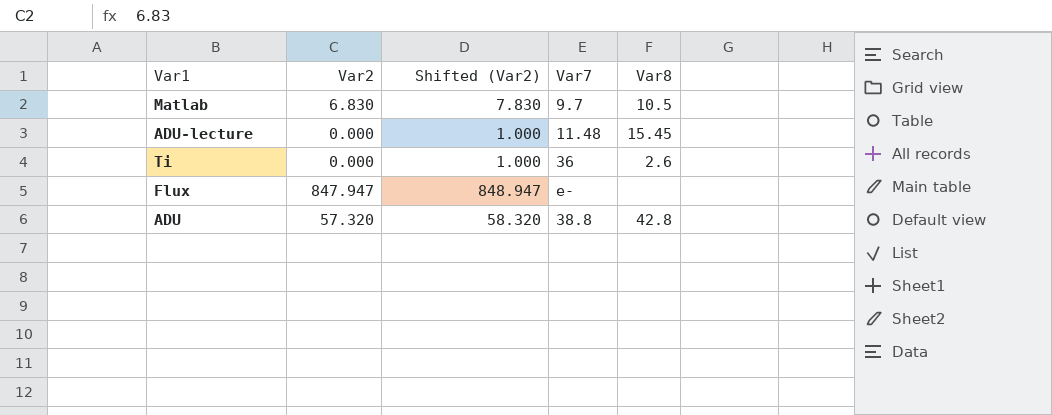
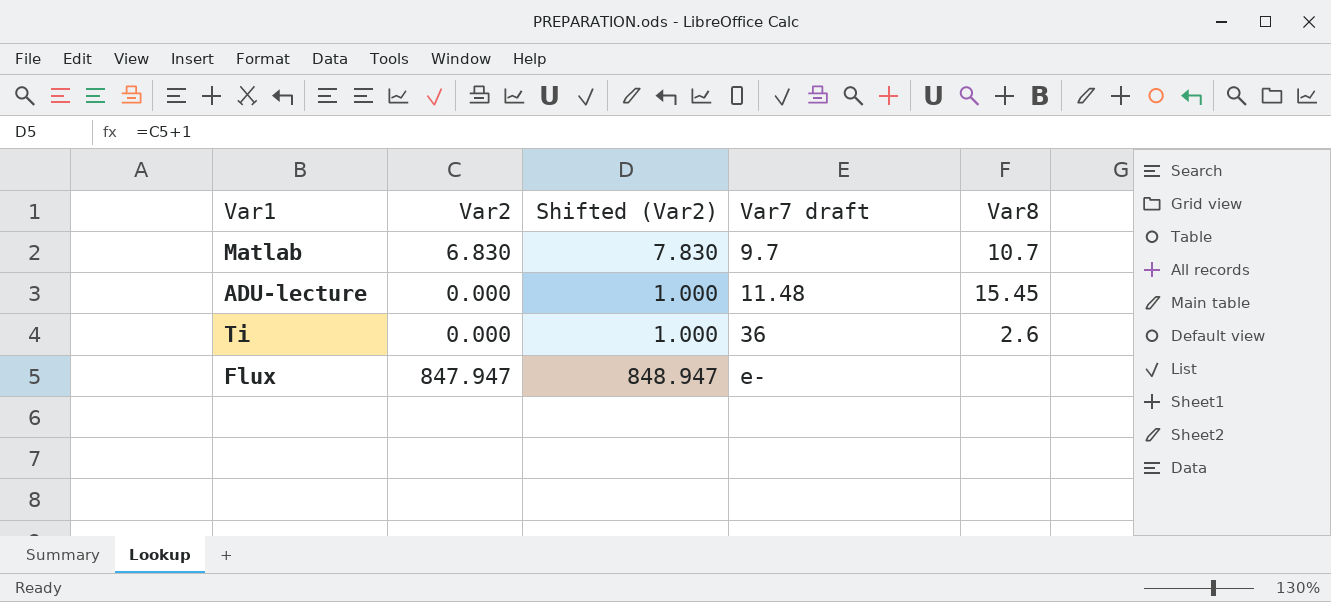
column name: Var7 -> Var7 draft
row ADU: 57.320 | 58.320 | 38.8 | 42.8 -> none
Matlab | Var8: 10.5 -> 10.7

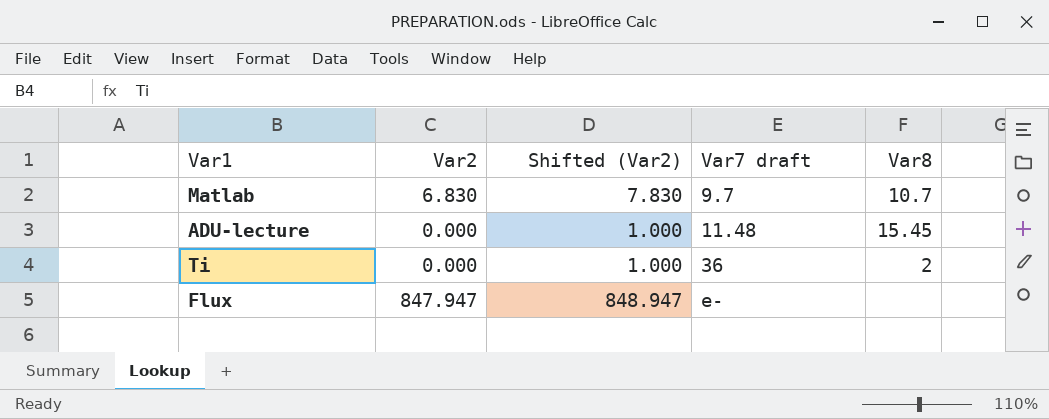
Ti | Var8: 2.6 -> 2

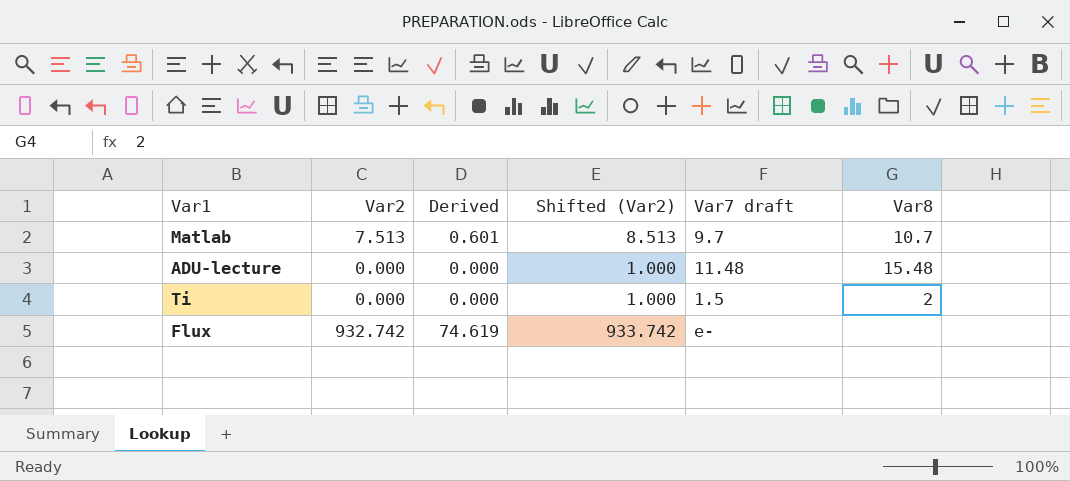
column Derived | formula: none -> [Var2] * 0.08
Matlab | Var2: 6.830 -> 7.513
Matlab | Shifted (Var2): 7.830 -> 8.513
ADU-lecture | Var8: 15.45 -> 15.48
Ti | Var7 draft: 36 -> 1.5
Flux | Var2: 847.947 -> 932.742
Flux | Shifted (Var2): 848.947 -> 933.742

